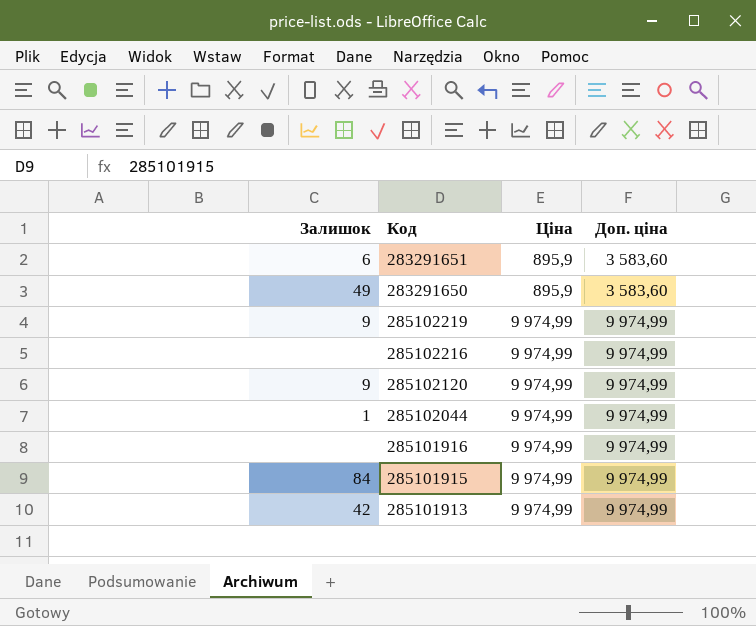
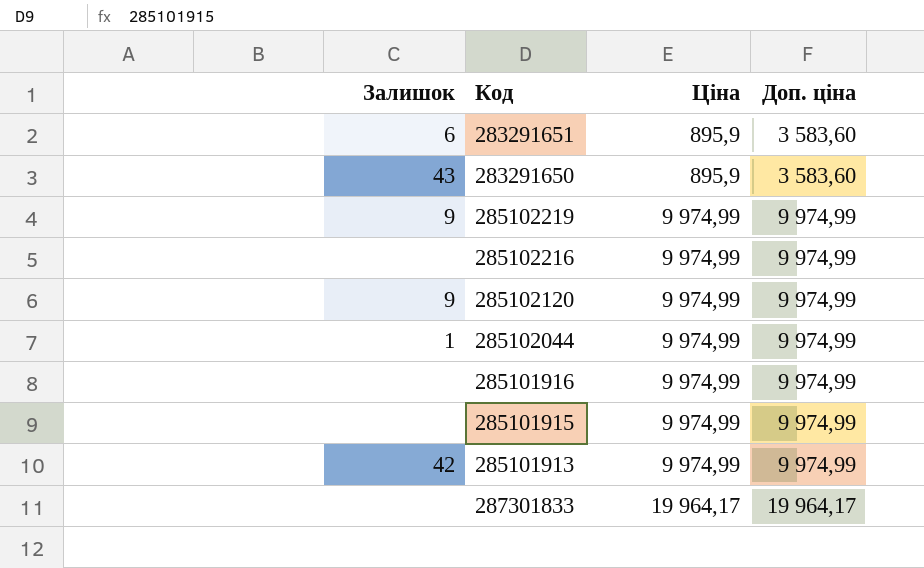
283291650 | Залишок: 49 -> 43
285101915 | Залишок: 84 -> none
row 287301833: none -> none | 19 964,17 | 19 964,17

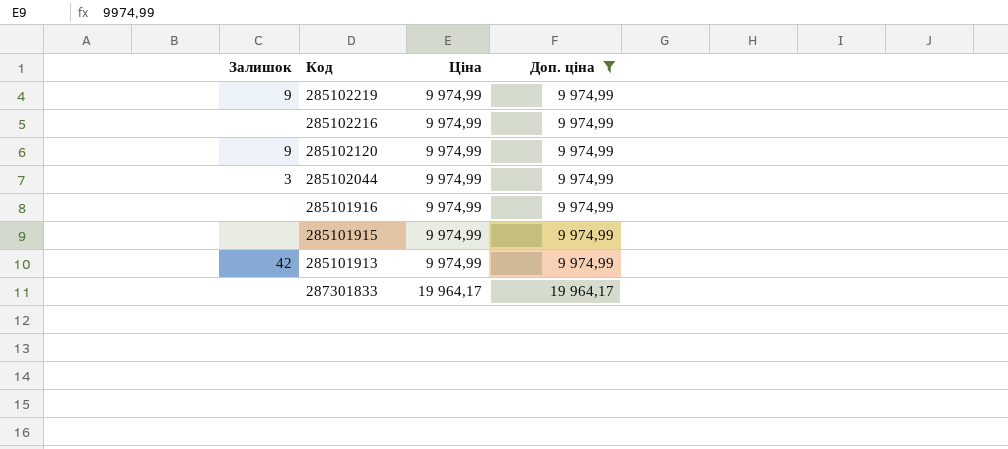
filter: none -> Доп. ціна != 3 583,60
285102044 | Залишок: 1 -> 3

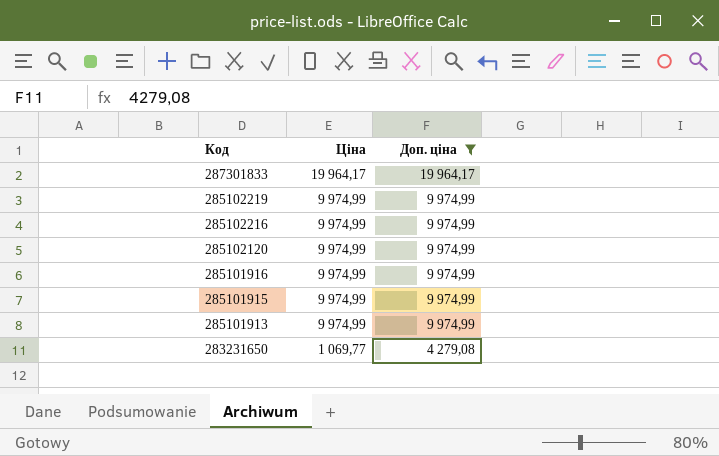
row order: Ціна ascending -> Код descending
column Залишок | position: 1 -> none
row 285102044: 3 | 9 974,99 | 9 974,99 -> none
row 283231650: none -> 1 069,77 | 4 279,08

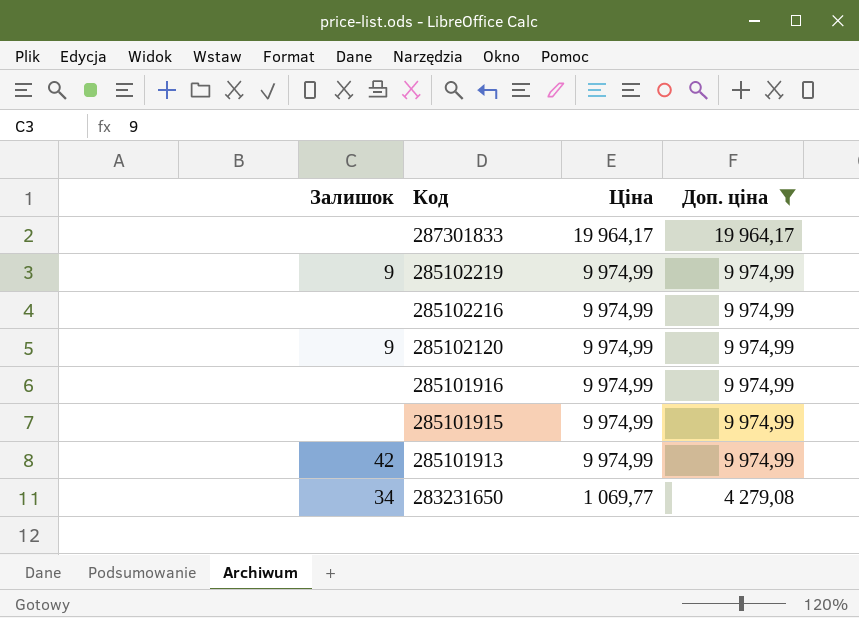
column Залишок | position: none -> 1

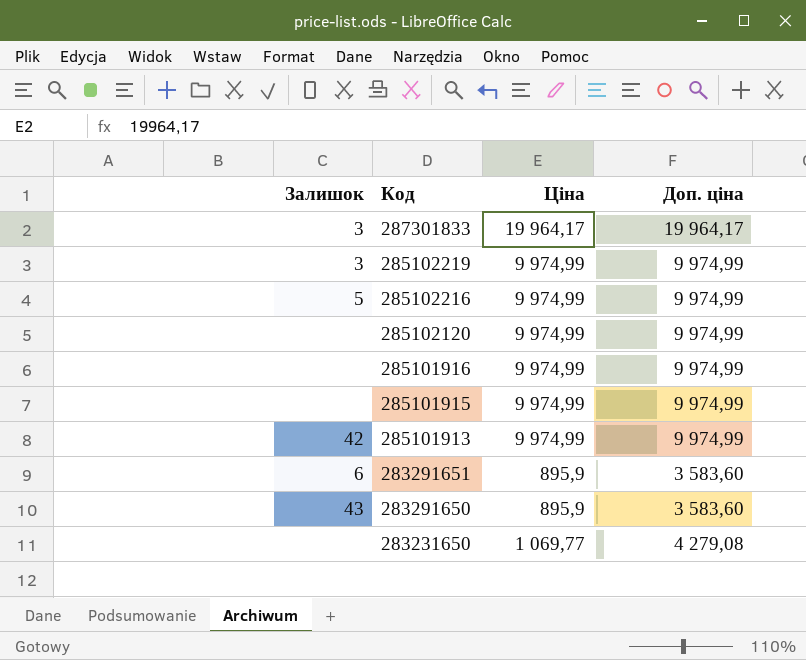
filter: Доп. ціна != 3 583,60 -> none
287301833 | Залишок: none -> 3
285102219 | Залишок: 9 -> 3
285102216 | Залишок: none -> 5
285102120 | Залишок: 9 -> none
283231650 | Залишок: 34 -> none

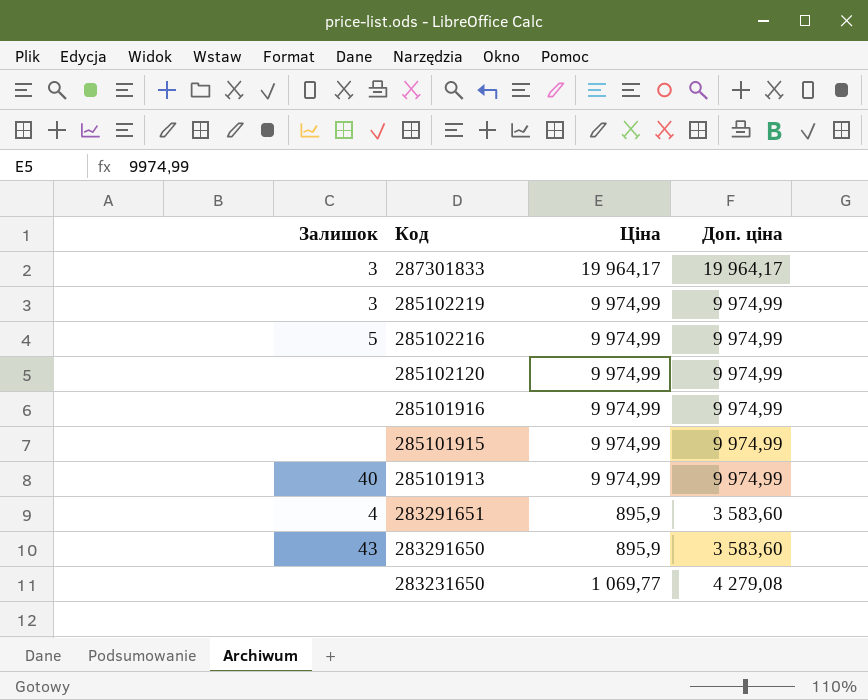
285101913 | Залишок: 42 -> 40
283291651 | Залишок: 6 -> 4

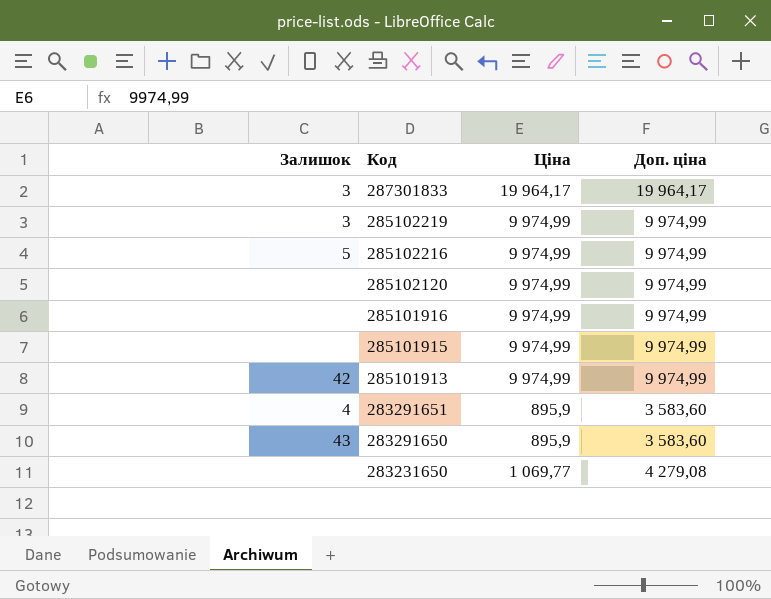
285101913 | Залишок: 40 -> 42

